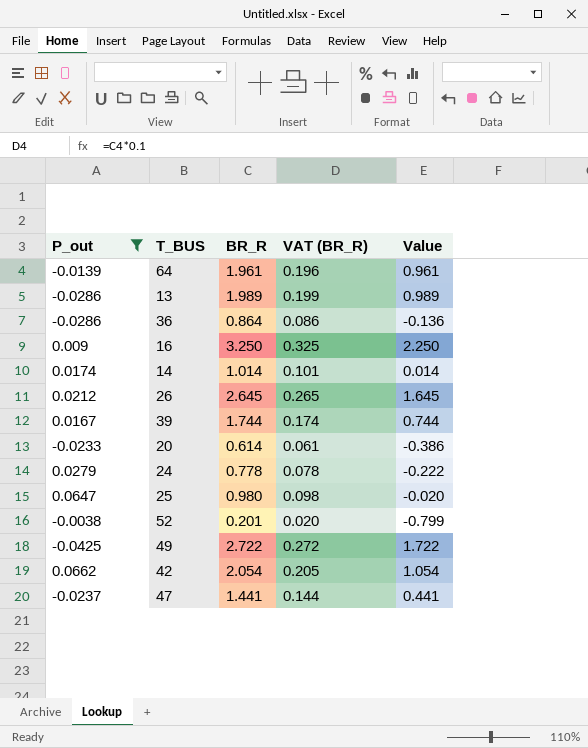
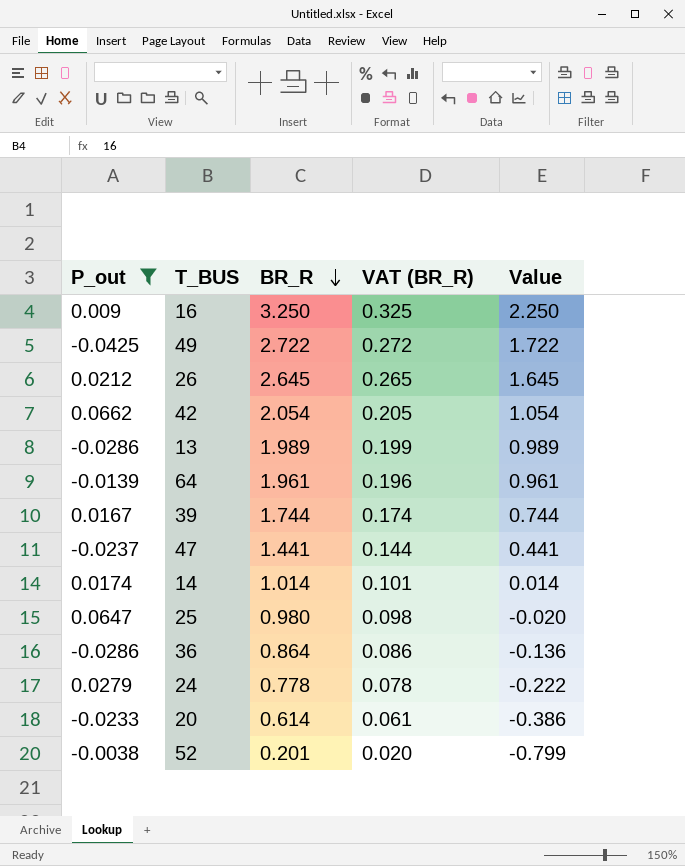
row order: none -> BR_R descending

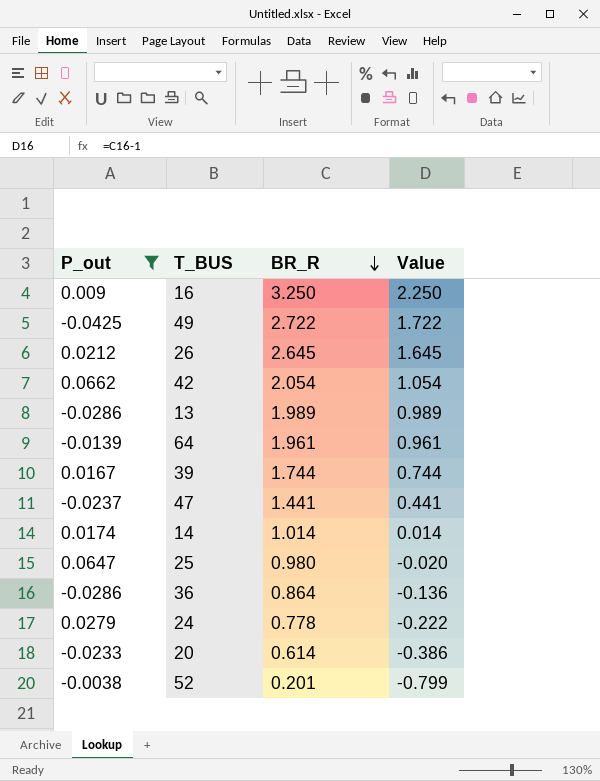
column VAT (BR_R) | formula: [BR_R] * 0.1 -> none

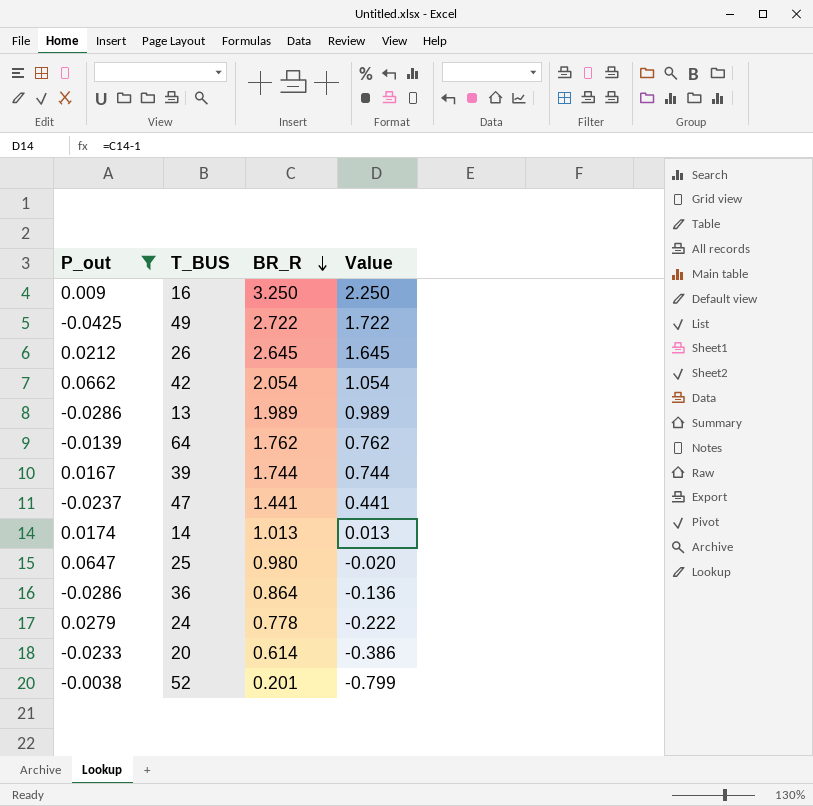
64 | BR_R: 1.961 -> 1.762
64 | Value: 0.961 -> 0.762
14 | BR_R: 1.014 -> 1.013
14 | Value: 0.014 -> 0.013

